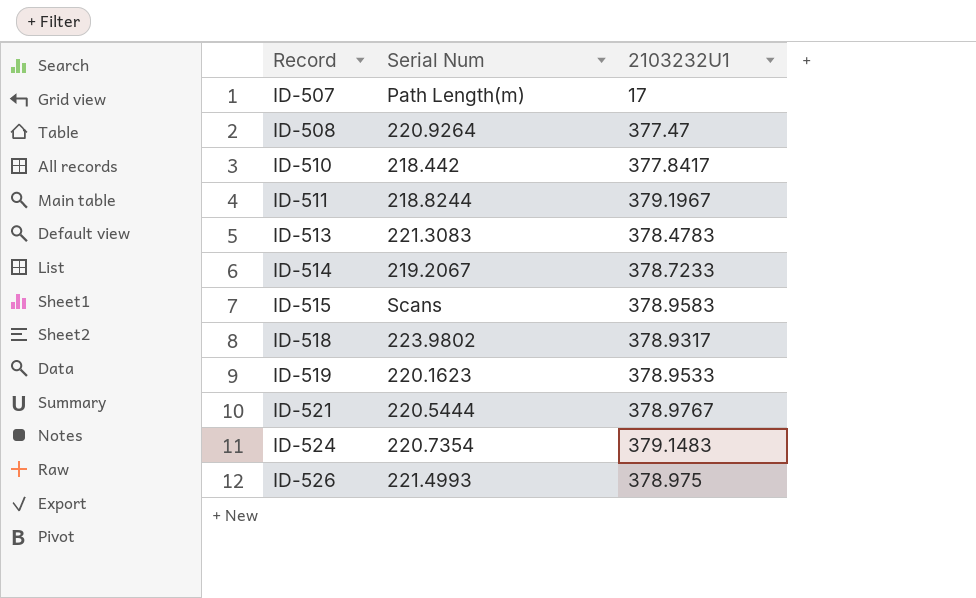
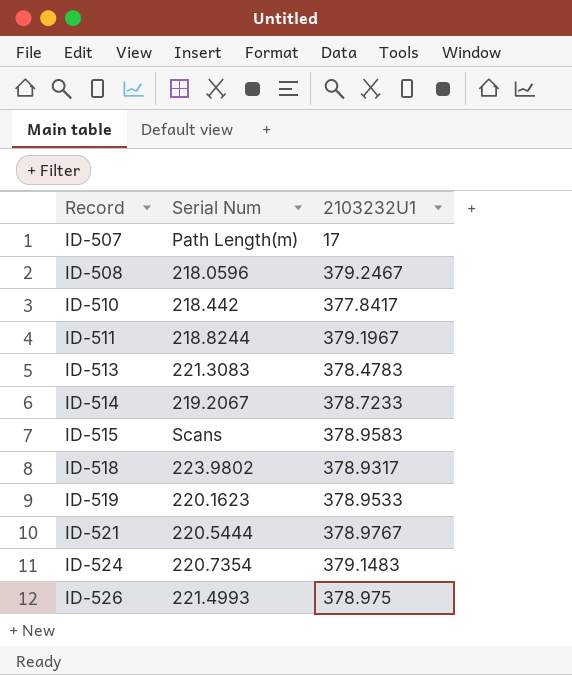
ID-508 | Serial Num: 220.9264 -> 218.0596
ID-508 | 2103232U1: 377.47 -> 379.2467

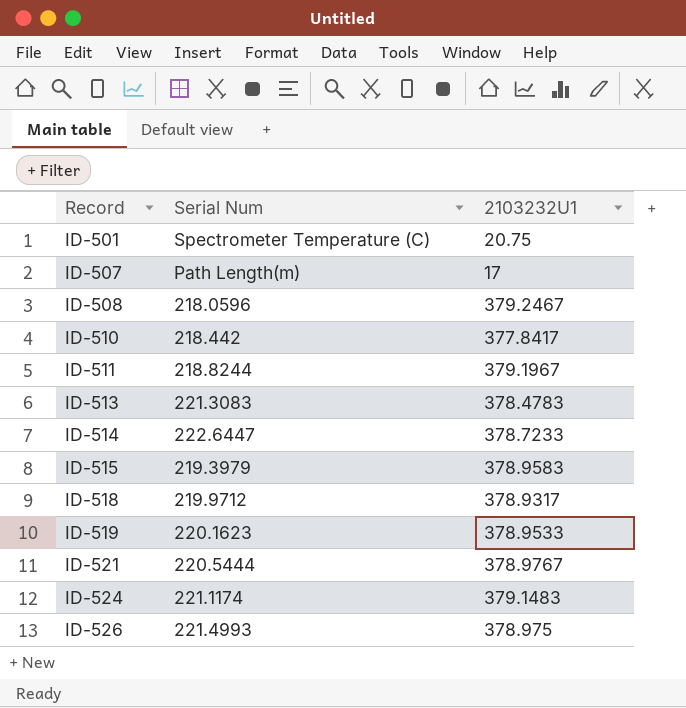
row ID-501: none -> Spectrometer Temperature (C) | 20.75
ID-514 | Serial Num: 219.2067 -> 222.6447
ID-515 | Serial Num: Scans -> 219.3979
ID-518 | Serial Num: 223.9802 -> 219.9712
ID-524 | Serial Num: 220.7354 -> 221.1174

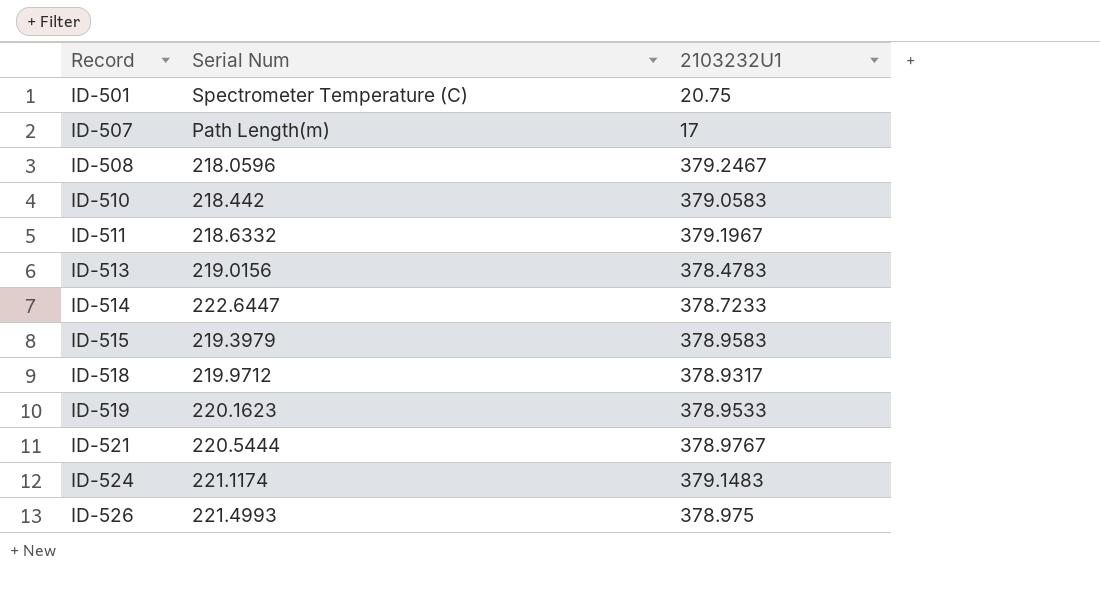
ID-510 | 2103232U1: 377.8417 -> 379.0583
ID-511 | Serial Num: 218.8244 -> 218.6332
ID-513 | Serial Num: 221.3083 -> 219.0156

